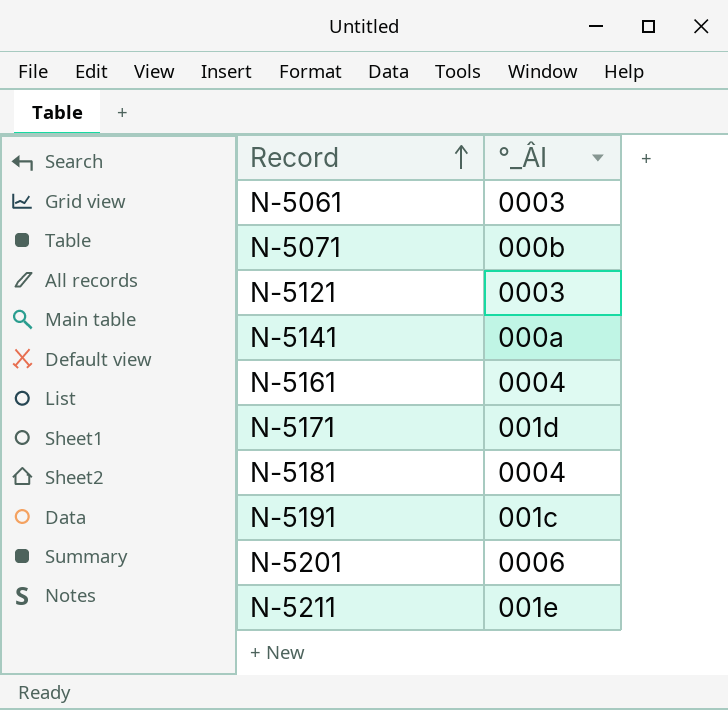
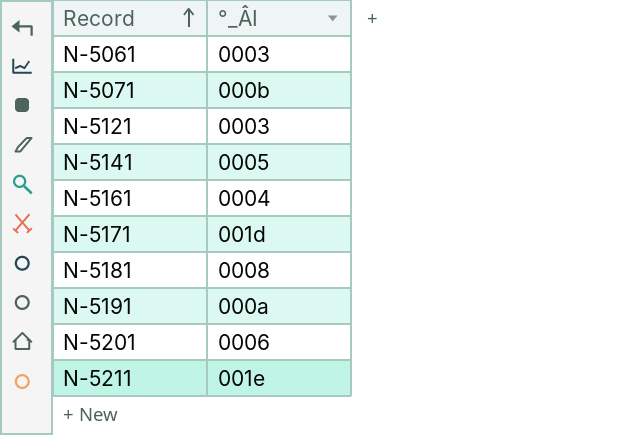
N-5141 | °_ÂI: 000a -> 0005
N-5181 | °_ÂI: 0004 -> 0008
N-5191 | °_ÂI: 001c -> 000a

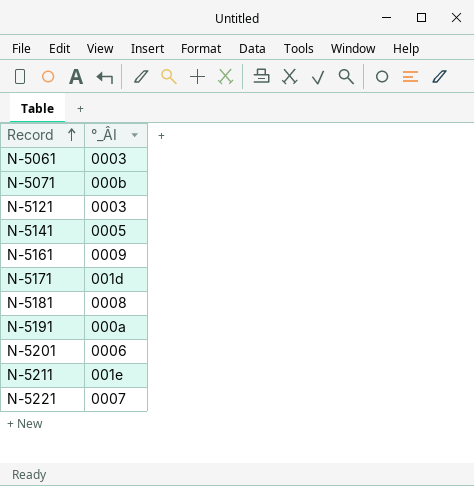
N-5161 | °_ÂI: 0004 -> 0009
row N-5221: none -> 0007

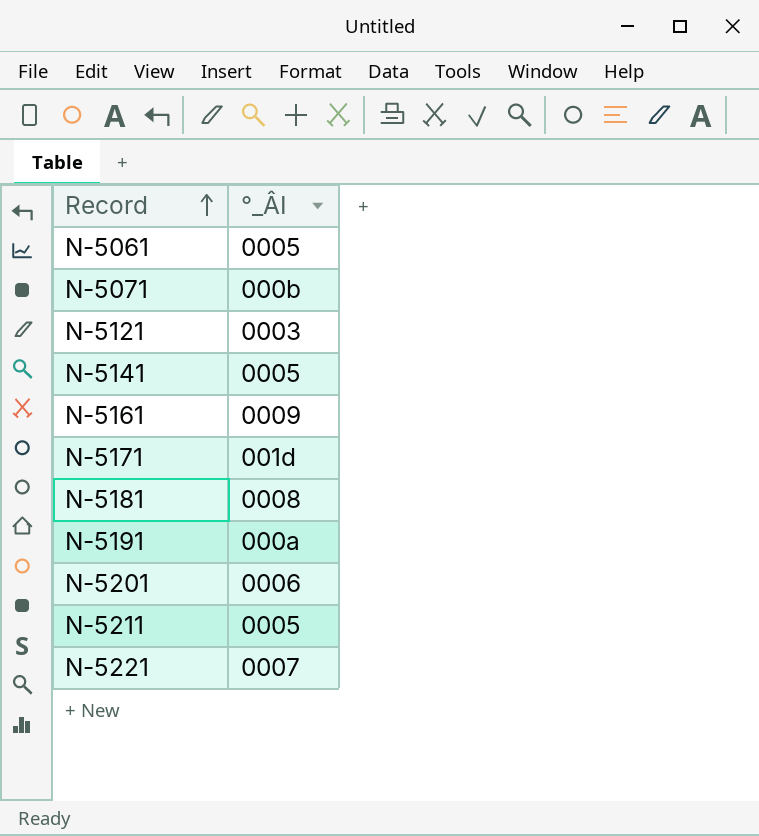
N-5061 | °_ÂI: 0003 -> 0005
N-5211 | °_ÂI: 001e -> 0005

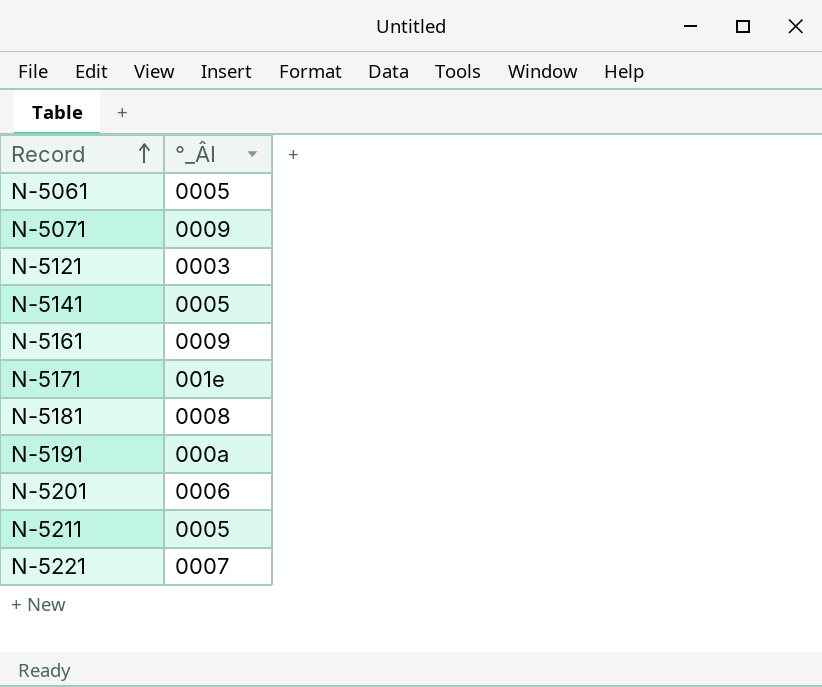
N-5071 | °_ÂI: 000b -> 0009
N-5171 | °_ÂI: 001d -> 001e

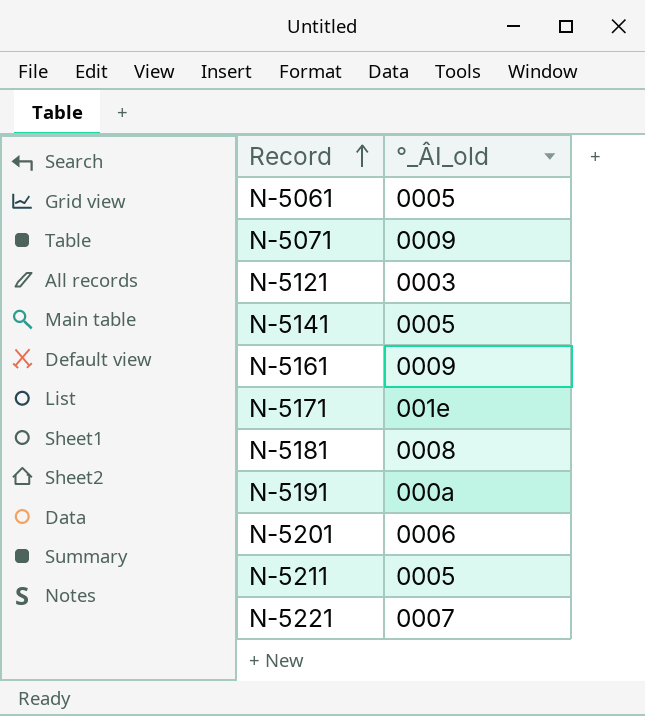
column name: °_ÂI -> °_ÂI_old

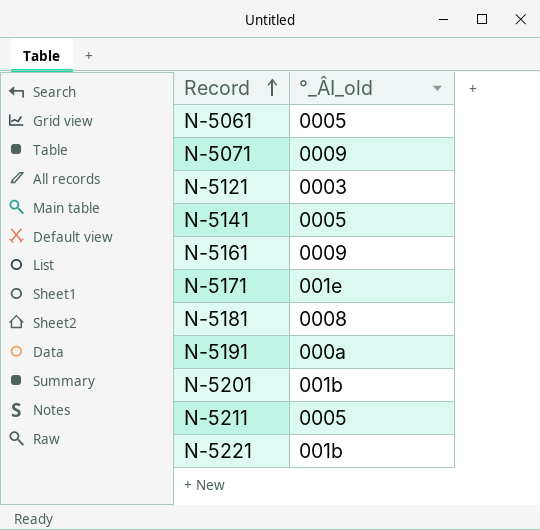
N-5201 | °_ÂI_old: 0006 -> 001b
N-5221 | °_ÂI_old: 0007 -> 001b

